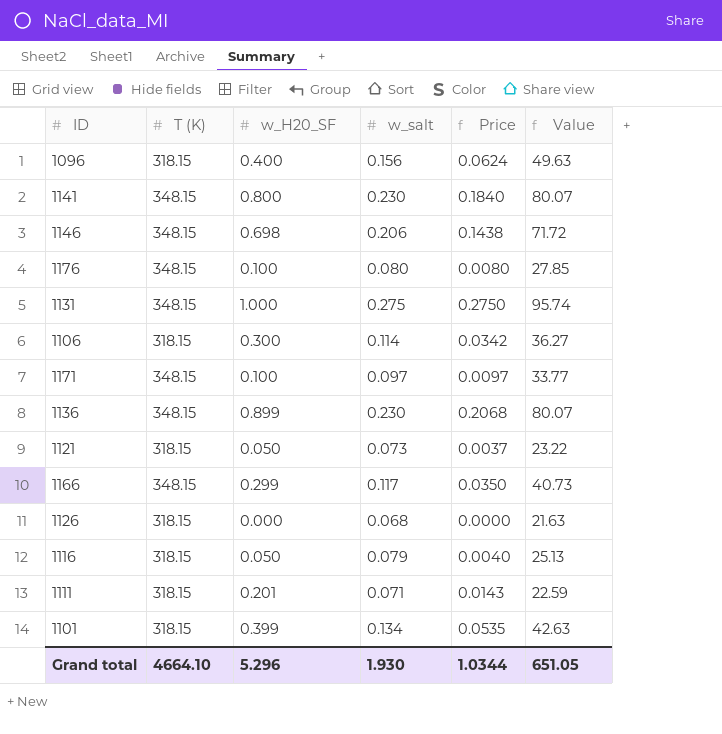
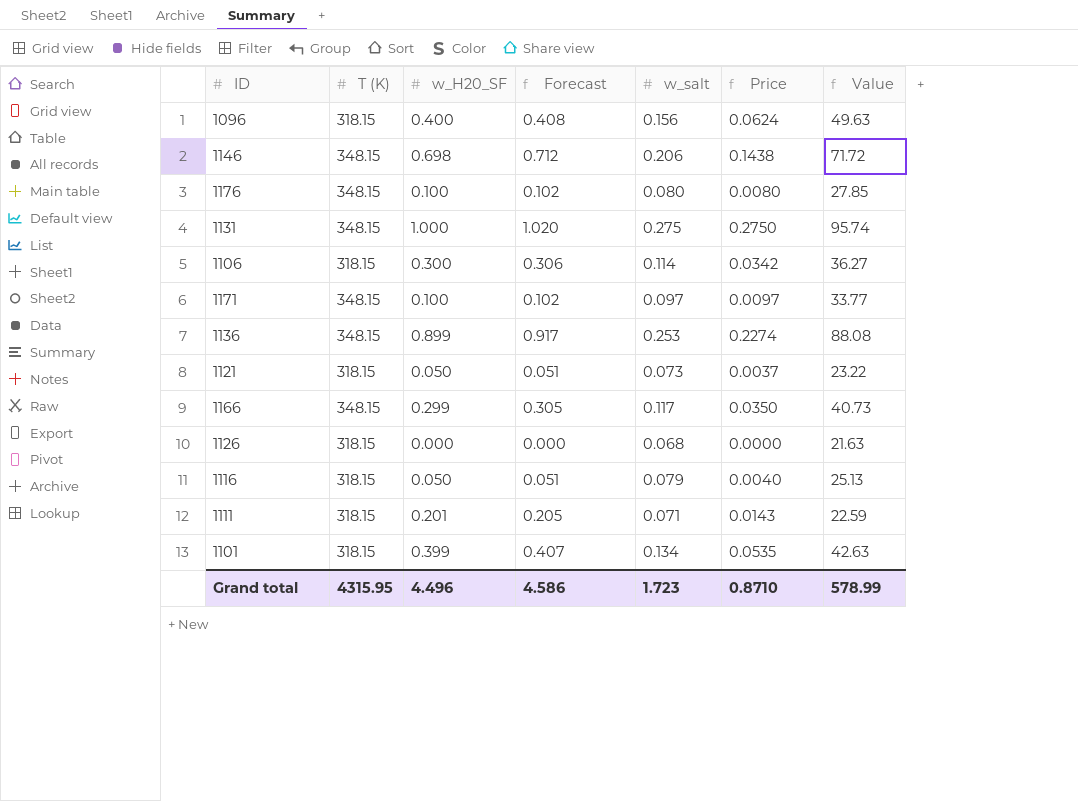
column Forecast | formula: none -> [w_H20_SF] * 1.02
row 1141: 348.15 | 0.800 | 0.230 | 0.1840 | 80.07 -> none
1136 | w_salt: 0.230 -> 0.253
1136 | Price: 0.2068 -> 0.2274
1136 | Value: 80.07 -> 88.08
Grand total | T (K): 4664.10 -> 4315.95
Grand total | w_H20_SF: 5.296 -> 4.496
Grand total | w_salt: 1.930 -> 1.723
Grand total | Price: 1.0344 -> 0.8710
Grand total | Value: 651.05 -> 578.99

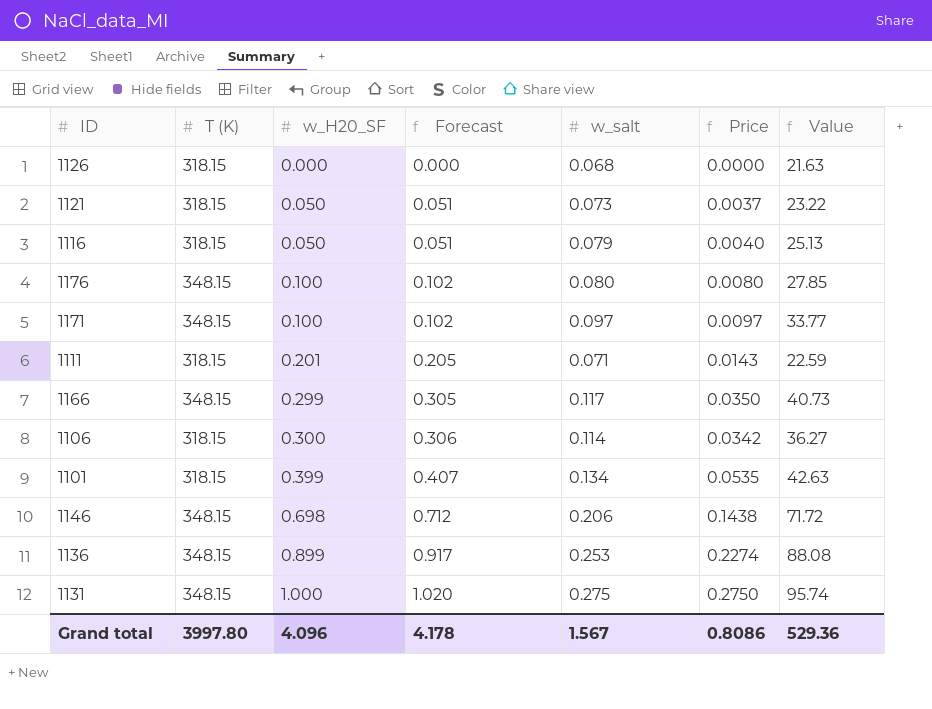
row order: none -> w_H20_SF ascending
row 1096: 318.15 | 0.400 | 0.408 | 0.156 | 0.0624 | 49.63 -> none
Grand total | T (K): 4315.95 -> 3997.80
Grand total | w_H20_SF: 4.496 -> 4.096
Grand total | Forecast: 4.586 -> 4.178
Grand total | w_salt: 1.723 -> 1.567
Grand total | Price: 0.8710 -> 0.8086
Grand total | Value: 578.99 -> 529.36

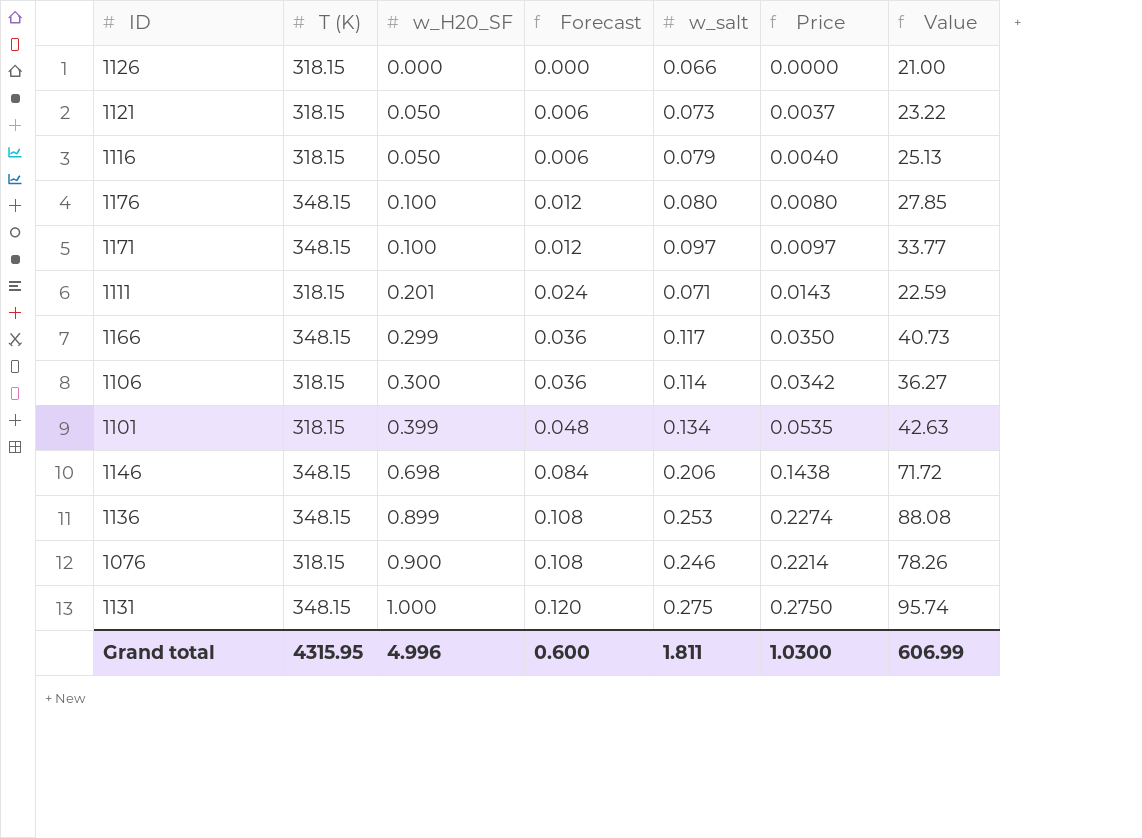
column Forecast | formula: [w_H20_SF] * 1.02 -> [w_H20_SF] * 0.12
1126 | w_salt: 0.068 -> 0.066
1126 | Value: 21.63 -> 21.00
row 1076: none -> 318.15 | 0.900 | 0.108 | 0.246 | 0.2214 | 78.26
Grand total | T (K): 3997.80 -> 4315.95
Grand total | w_H20_SF: 4.096 -> 4.996
Grand total | Forecast: 4.178 -> 0.600
Grand total | w_salt: 1.567 -> 1.811
Grand total | Price: 0.8086 -> 1.0300
Grand total | Value: 529.36 -> 606.99

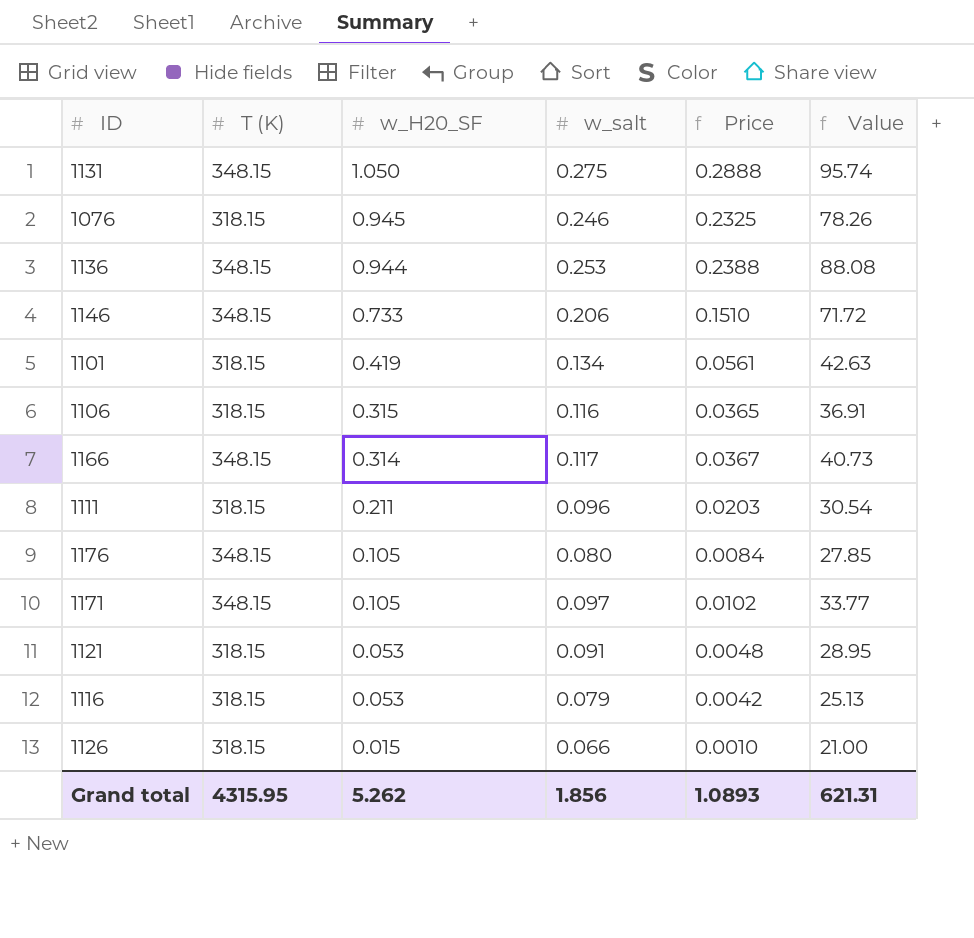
row order: w_H20_SF ascending -> w_H20_SF descending
column Forecast | formula: [w_H20_SF] * 0.12 -> none
1131 | w_H20_SF: 1.000 -> 1.050
1131 | Price: 0.2750 -> 0.2888
1076 | w_H20_SF: 0.900 -> 0.945
1076 | Price: 0.2214 -> 0.2325
1136 | w_H20_SF: 0.899 -> 0.944
1136 | Price: 0.2274 -> 0.2388
1146 | w_H20_SF: 0.698 -> 0.733
1146 | Price: 0.1438 -> 0.1510
1101 | w_H20_SF: 0.399 -> 0.419
1101 | Price: 0.0535 -> 0.0561
1106 | w_H20_SF: 0.300 -> 0.315
1106 | w_salt: 0.114 -> 0.116
1106 | Price: 0.0342 -> 0.0365
1106 | Value: 36.27 -> 36.91
1166 | w_H20_SF: 0.299 -> 0.314
1166 | Price: 0.0350 -> 0.0367
1111 | w_H20_SF: 0.201 -> 0.211
1111 | w_salt: 0.071 -> 0.096
1111 | Price: 0.0143 -> 0.0203
1111 | Value: 22.59 -> 30.54
1176 | w_H20_SF: 0.100 -> 0.105
1176 | Price: 0.0080 -> 0.0084
1171 | w_H20_SF: 0.100 -> 0.105
1171 | Price: 0.0097 -> 0.0102
1121 | w_H20_SF: 0.050 -> 0.053
1121 | w_salt: 0.073 -> 0.091
1121 | Price: 0.0037 -> 0.0048
1121 | Value: 23.22 -> 28.95
1116 | w_H20_SF: 0.050 -> 0.053
1116 | Price: 0.0040 -> 0.0042
1126 | w_H20_SF: 0.000 -> 0.015
1126 | Price: 0.0000 -> 0.0010
Grand total | w_H20_SF: 4.996 -> 5.262
Grand total | w_salt: 1.811 -> 1.856
Grand total | Price: 1.0300 -> 1.0893
Grand total | Value: 606.99 -> 621.31

